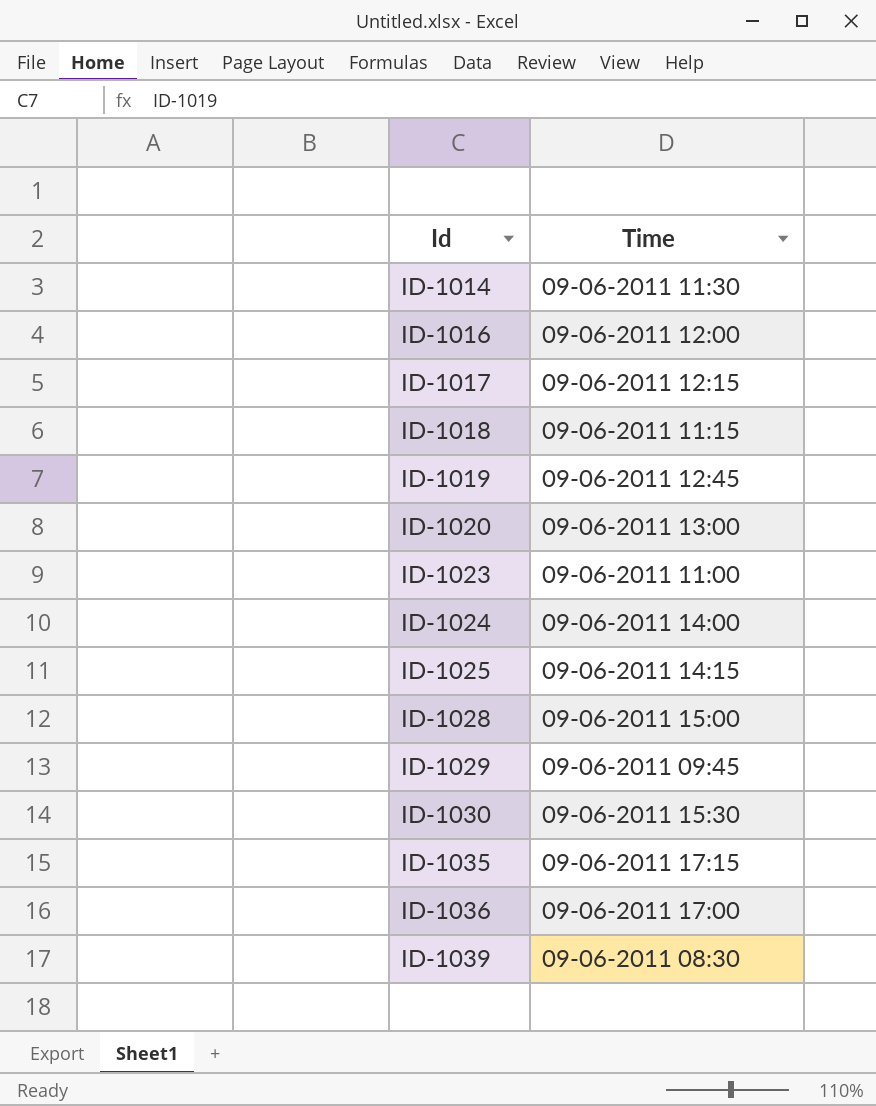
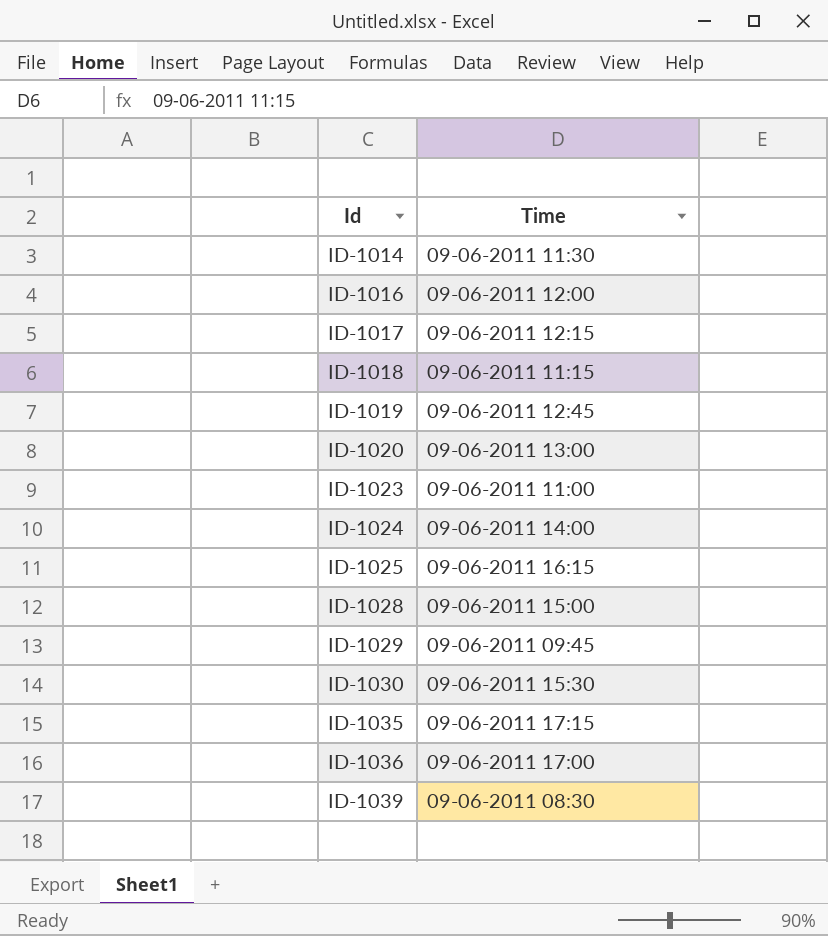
ID-1025 | Time: 09-06-2011 14:15 -> 09-06-2011 16:15

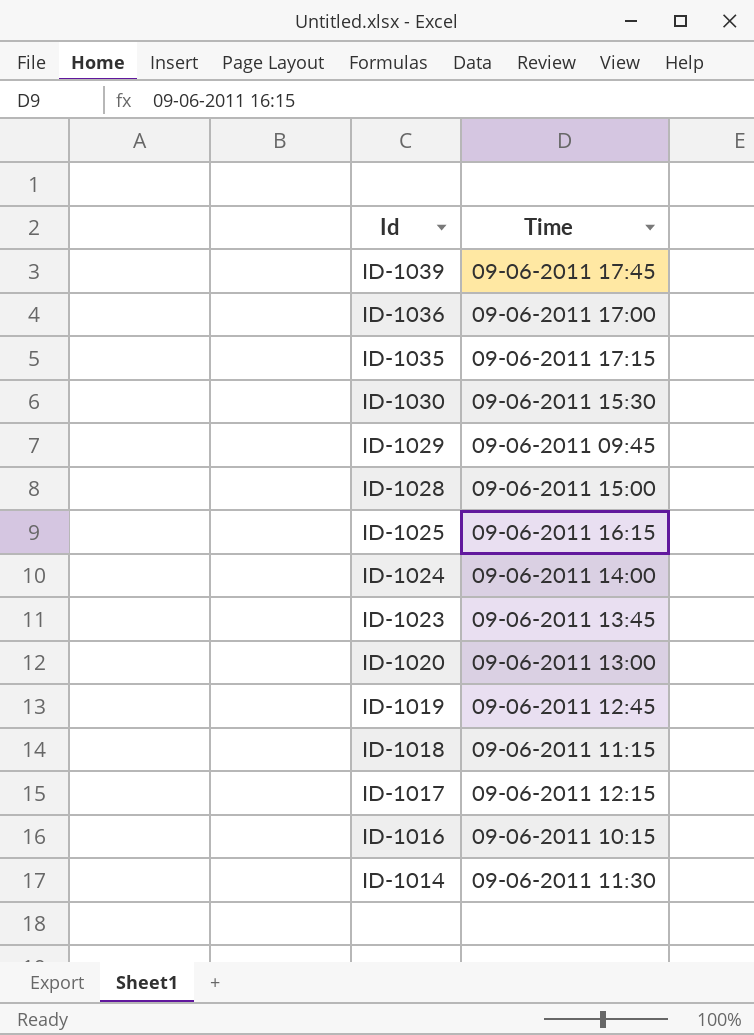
row order: Id ascending -> Id descending
ID-1039 | Time: 09-06-2011 08:30 -> 09-06-2011 17:45
ID-1023 | Time: 09-06-2011 11:00 -> 09-06-2011 13:45
ID-1016 | Time: 09-06-2011 12:00 -> 09-06-2011 10:15

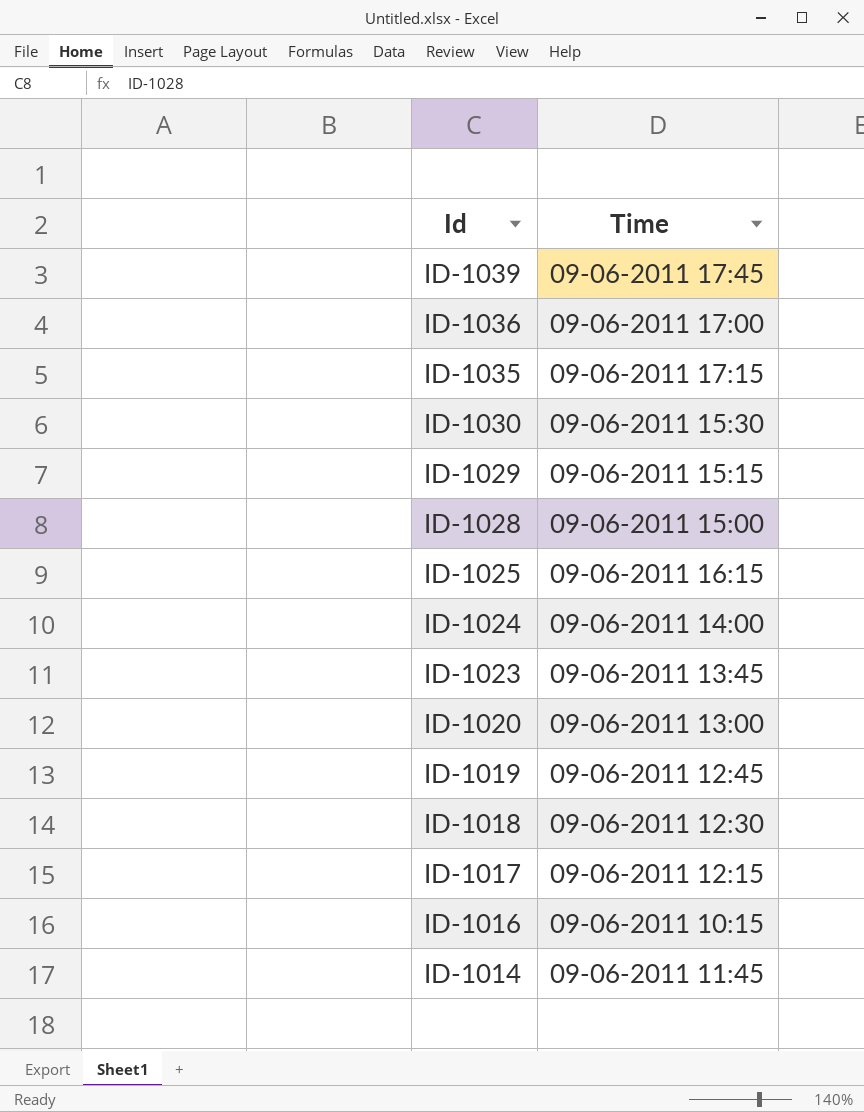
ID-1029 | Time: 09-06-2011 09:45 -> 09-06-2011 15:15
ID-1018 | Time: 09-06-2011 11:15 -> 09-06-2011 12:30
ID-1014 | Time: 09-06-2011 11:30 -> 09-06-2011 11:45

